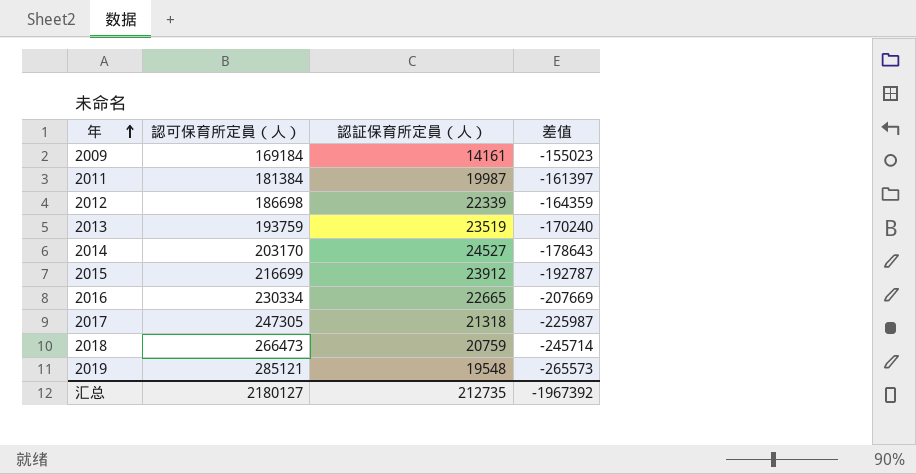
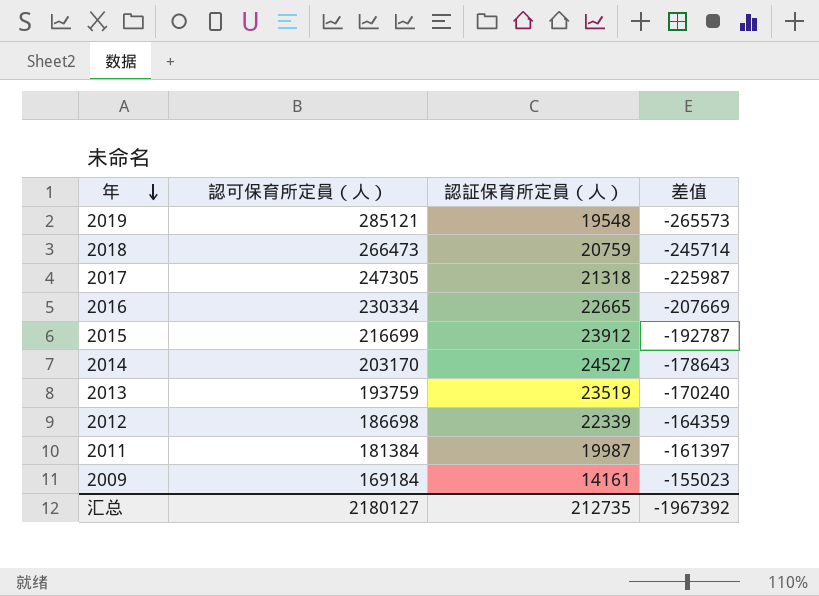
row order: 年 ascending -> 年 descending

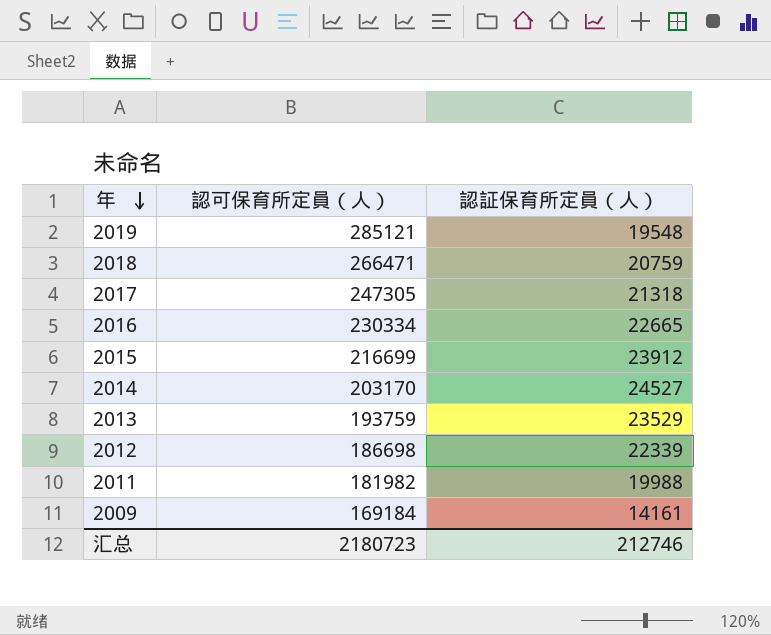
column 差值 | formula: [認証保育所定員（人）] - [認可保育所定員（人）] -> none
2018 | 認可保育所定員（人）: 266473 -> 266471
2013 | 認証保育所定員（人）: 23519 -> 23529
2011 | 認可保育所定員（人）: 181384 -> 181982
2011 | 認証保育所定員（人）: 19987 -> 19988
汇总 | 認可保育所定員（人）: 2180127 -> 2180723
汇总 | 認証保育所定員（人）: 212735 -> 212746

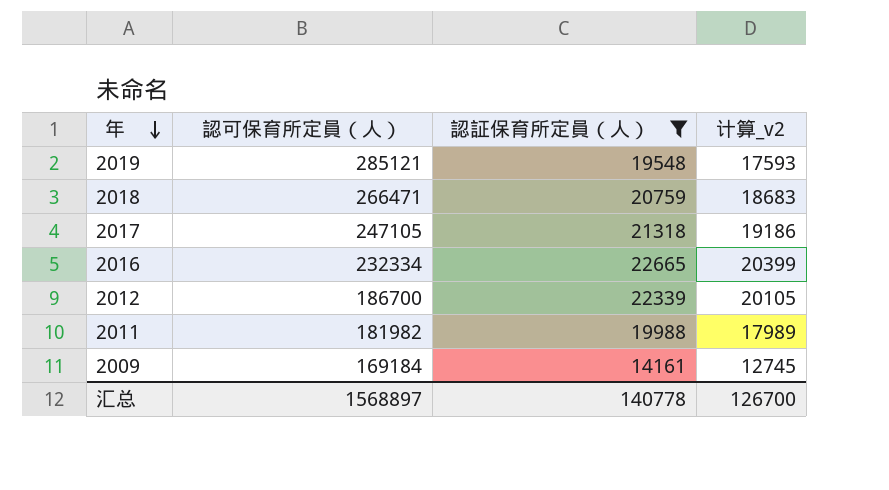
filter: none -> 認証保育所定員（人） <= 22665
column 计算_v2 | formula: none -> [認証保育所定員（人）] * 0.9
2017 | 認可保育所定員（人）: 247305 -> 247105
2016 | 認可保育所定員（人）: 230334 -> 232334
2012 | 認可保育所定員（人）: 186698 -> 186700
汇总 | 認可保育所定員（人）: 2180723 -> 1568897
汇总 | 認証保育所定員（人）: 212746 -> 140778

